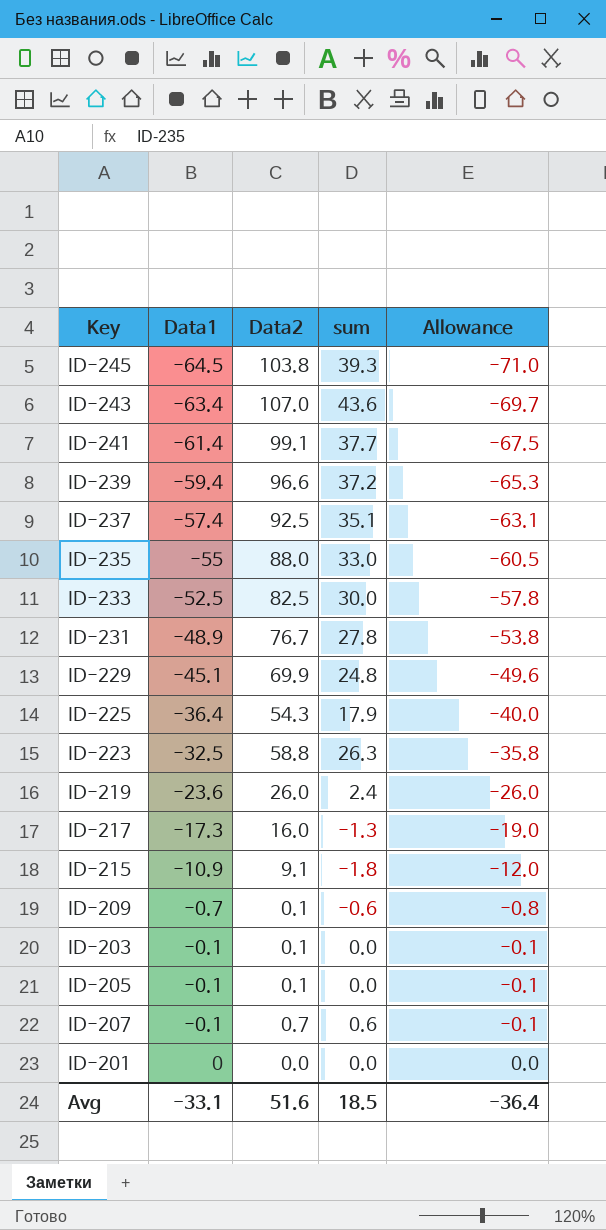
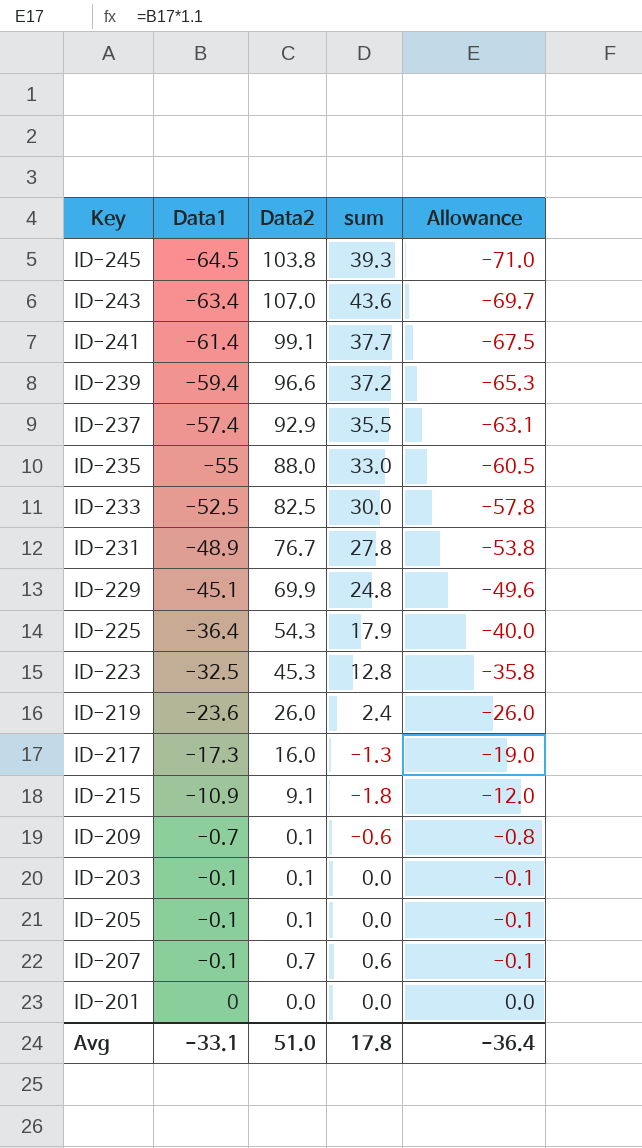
ID-237 | Data2: 92.5 -> 92.9
ID-237 | sum: 35.1 -> 35.5
ID-223 | Data2: 58.8 -> 45.3
ID-223 | sum: 26.3 -> 12.8
Avg | Data2: 51.6 -> 51.0
Avg | sum: 18.5 -> 17.8

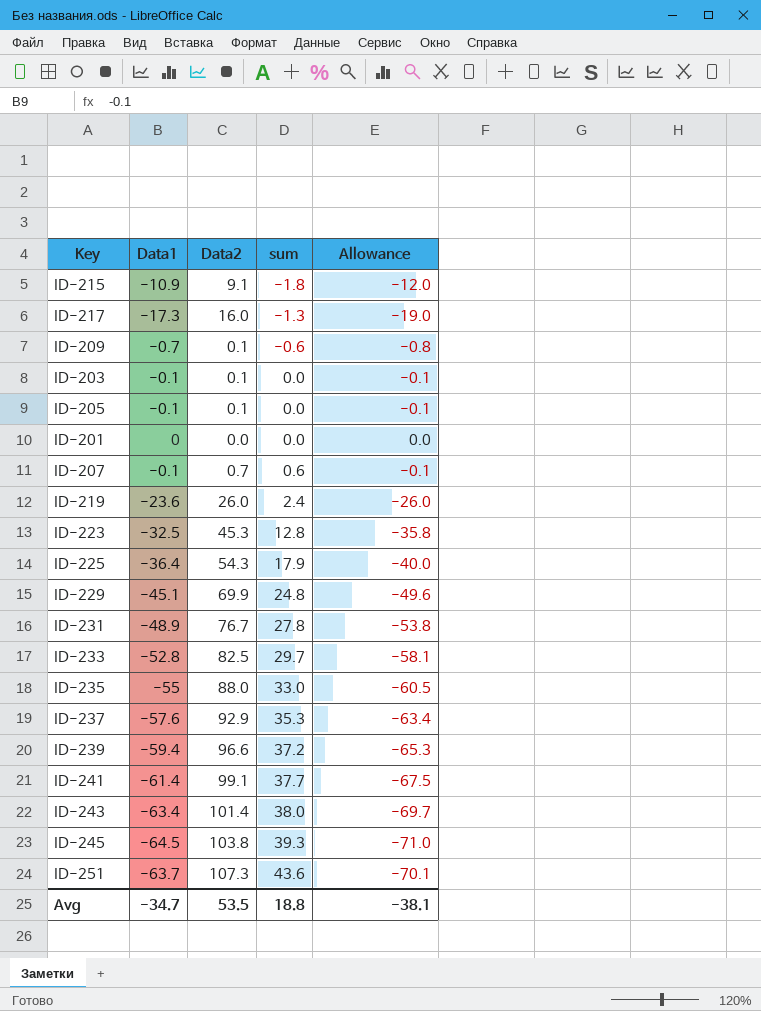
row order: Data1 ascending -> sum ascending
ID-233 | Data1: -52.5 -> -52.8
ID-233 | sum: 30.0 -> 29.7
ID-233 | Allowance: -57.8 -> -58.1
ID-237 | Data1: -57.4 -> -57.6
ID-237 | sum: 35.5 -> 35.3
ID-237 | Allowance: -63.1 -> -63.4
ID-243 | Data2: 107.0 -> 101.4
ID-243 | sum: 43.6 -> 38.0
row ID-251: none -> -63.7 | 107.3 | 43.6 | -70.1
Avg | Data1: -33.1 -> -34.7
Avg | Data2: 51.0 -> 53.5
Avg | sum: 17.8 -> 18.8
Avg | Allowance: -36.4 -> -38.1

